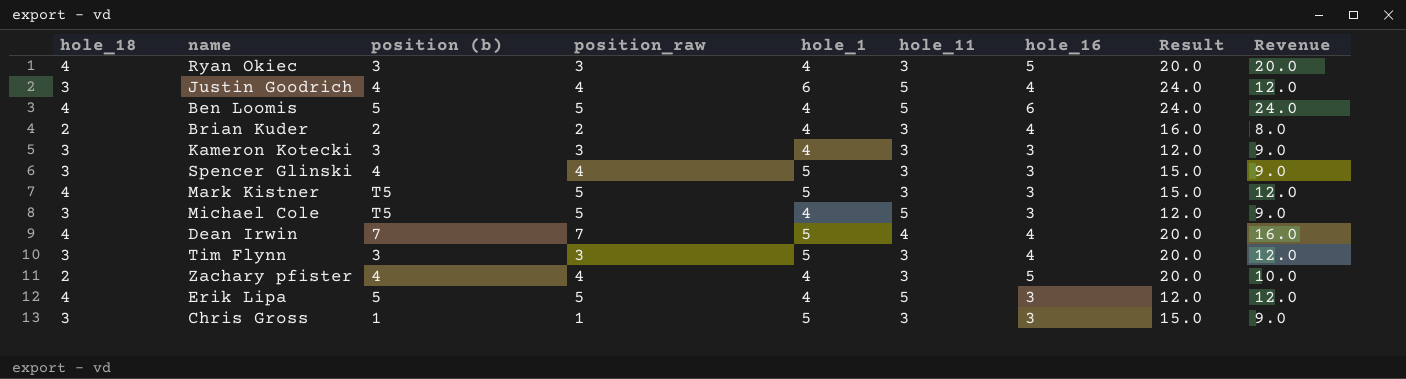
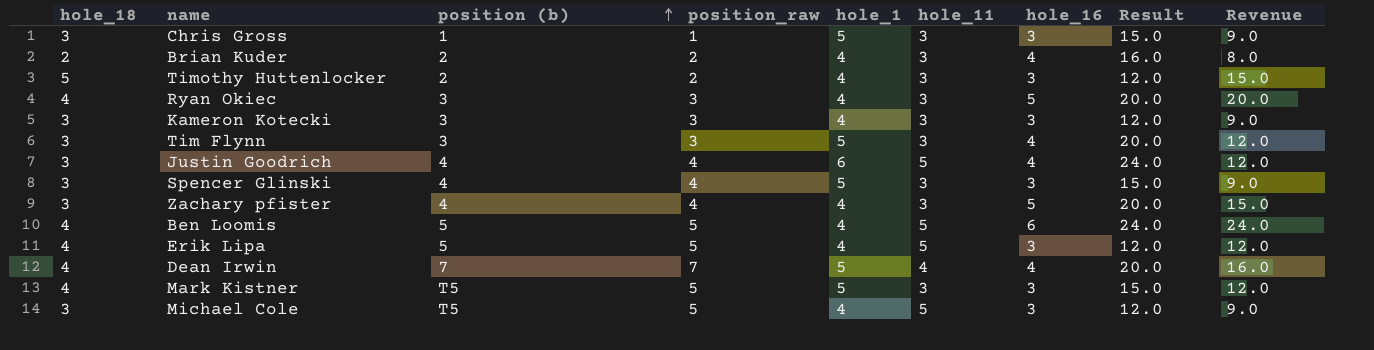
row order: none -> position (b) ascending
row Timothy Huttenlocker: none -> 5 | 2 | 2 | 4 | 3 | 3 | 12.0 | 15.0
Zachary pfister | hole_18: 2 -> 3
Zachary pfister | Revenue: 10.0 -> 15.0

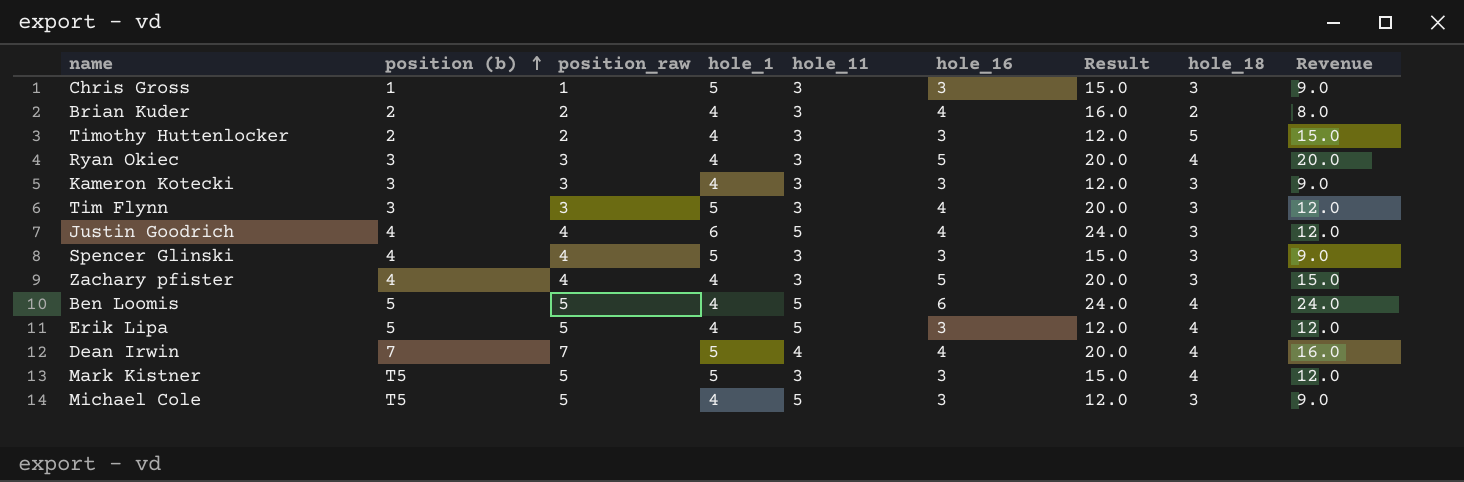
column hole_18 | position: 1 -> 8

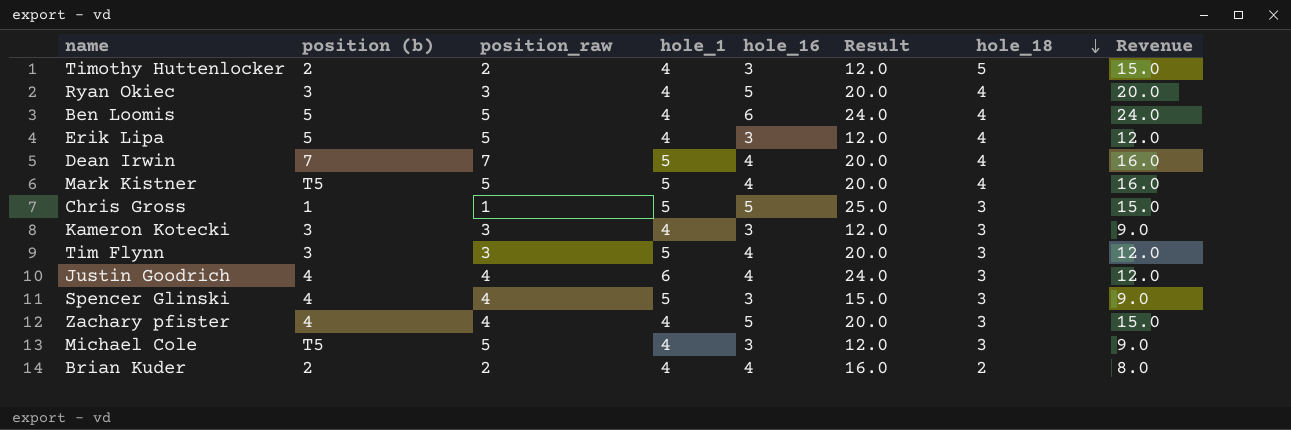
row order: position (b) ascending -> hole_18 descending
column hole_11 | position: 5 -> none
Mark Kistner | hole_16: 3 -> 4
Mark Kistner | Result: 15.0 -> 20.0
Mark Kistner | Revenue: 12.0 -> 16.0
Chris Gross | hole_16: 3 -> 5
Chris Gross | Result: 15.0 -> 25.0
Chris Gross | Revenue: 9.0 -> 15.0

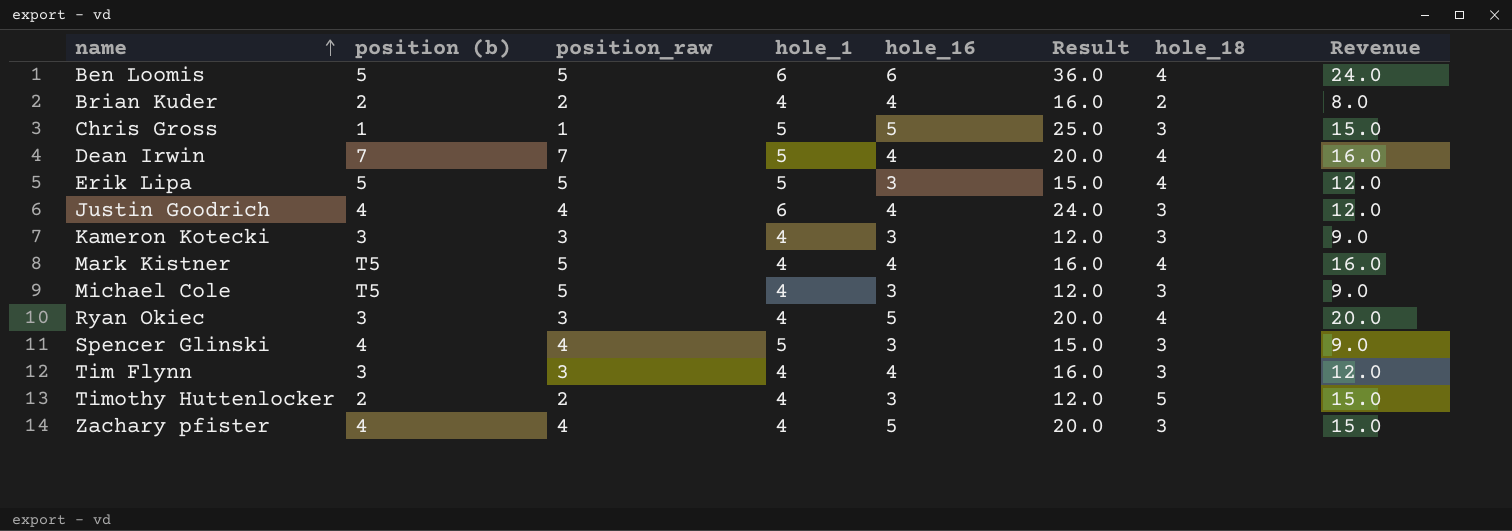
row order: hole_18 descending -> name ascending
Ben Loomis | hole_1: 4 -> 6
Ben Loomis | Result: 24.0 -> 36.0
Erik Lipa | hole_1: 4 -> 5
Erik Lipa | Result: 12.0 -> 15.0
Mark Kistner | hole_1: 5 -> 4
Mark Kistner | Result: 20.0 -> 16.0
Tim Flynn | hole_1: 5 -> 4
Tim Flynn | Result: 20.0 -> 16.0

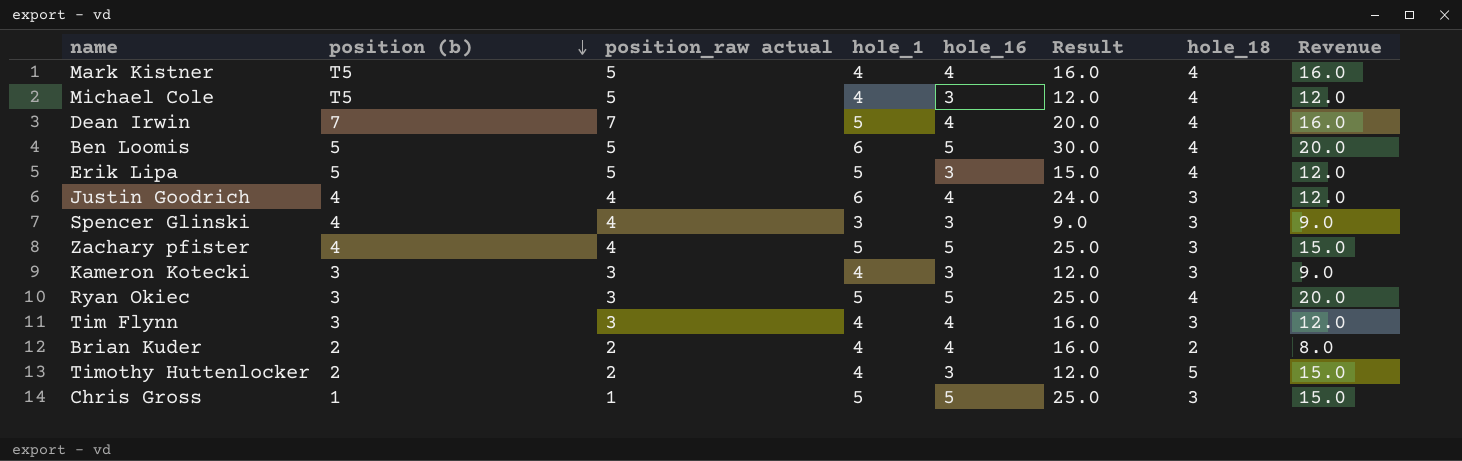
row order: name ascending -> position (b) descending
column name: position_raw -> position_raw actual
Michael Cole | hole_18: 3 -> 4
Michael Cole | Revenue: 9.0 -> 12.0
Ben Loomis | hole_16: 6 -> 5
Ben Loomis | Result: 36.0 -> 30.0
Ben Loomis | Revenue: 24.0 -> 20.0
Spencer Glinski | hole_1: 5 -> 3
Spencer Glinski | Result: 15.0 -> 9.0
Zachary pfister | hole_1: 4 -> 5
Zachary pfister | Result: 20.0 -> 25.0
Ryan Okiec | hole_1: 4 -> 5
Ryan Okiec | Result: 20.0 -> 25.0

